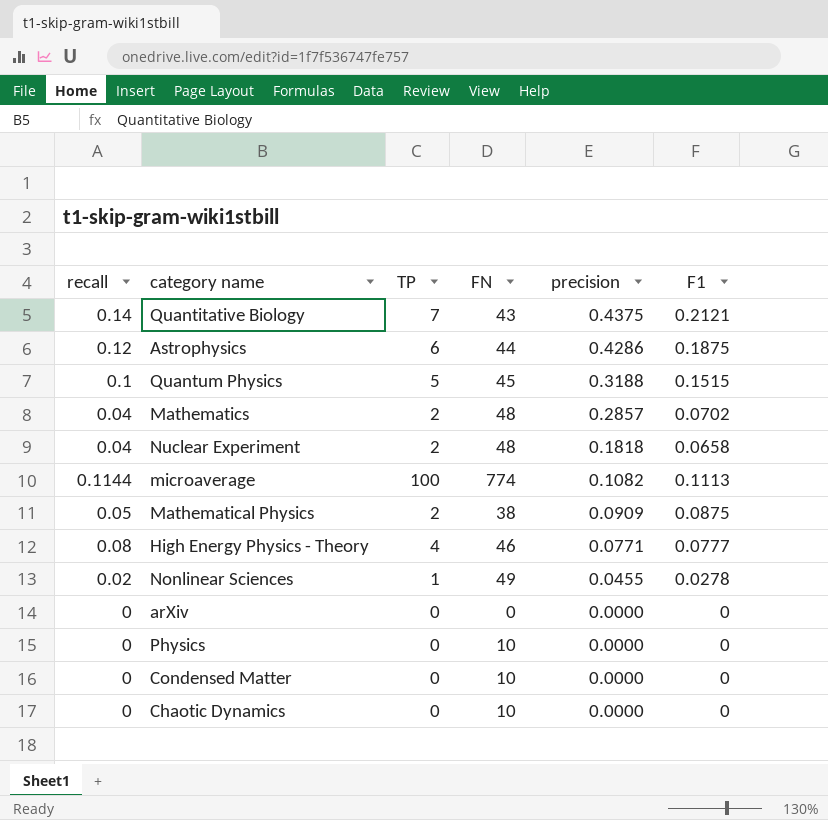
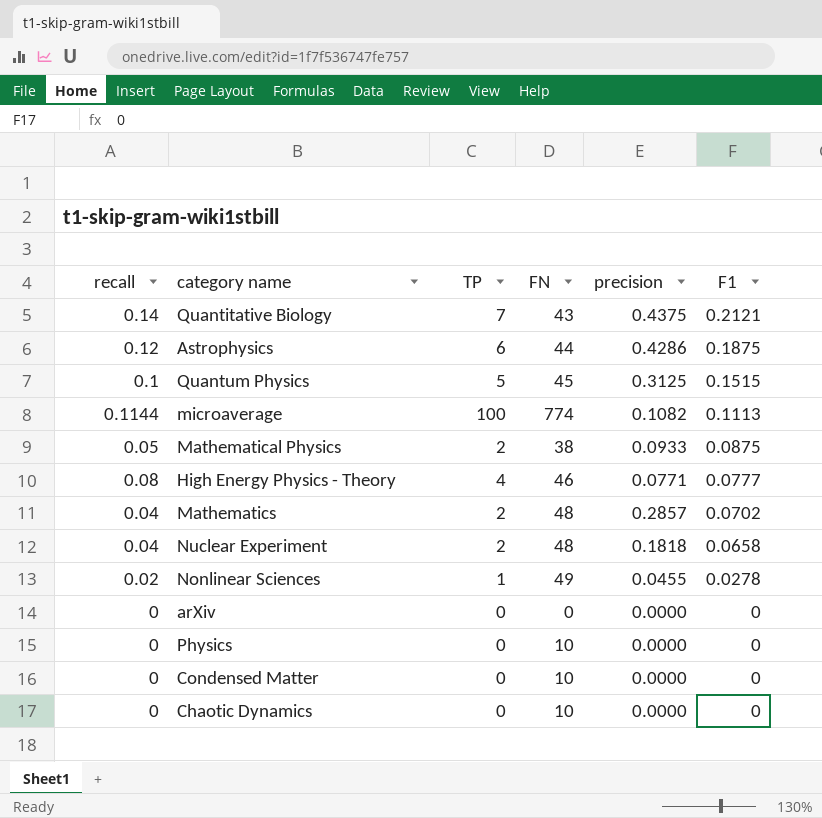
row order: precision descending -> F1 descending
Quantum Physics | precision: 0.3188 -> 0.3125
Mathematical Physics | precision: 0.0909 -> 0.0933

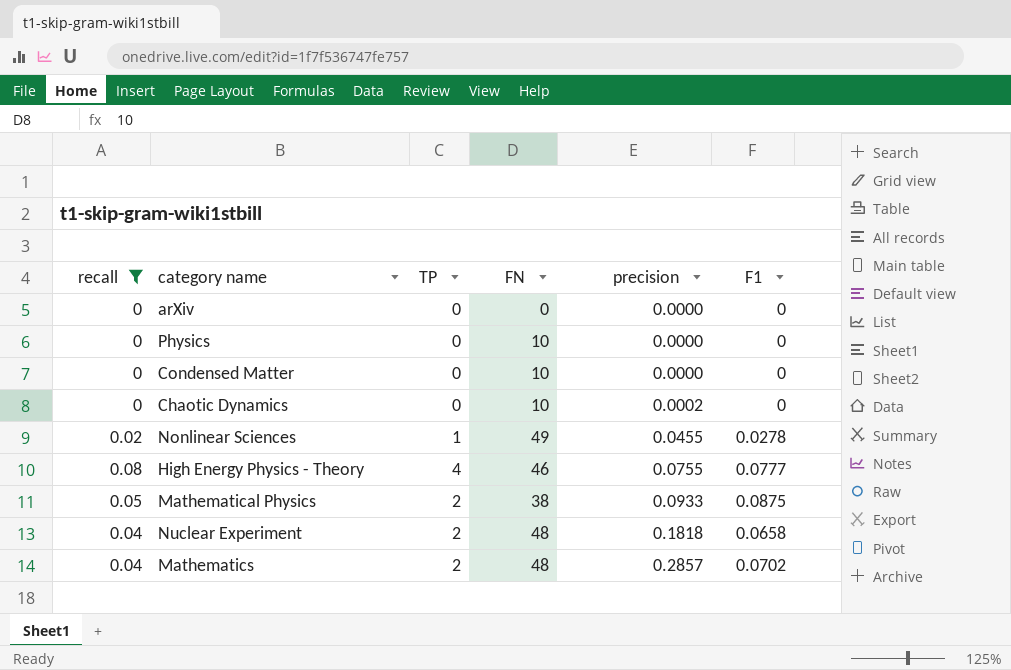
filter: none -> recall <= 0.08
row order: F1 descending -> precision ascending
Chaotic Dynamics | precision: 0.0000 -> 0.0002
High Energy Physics - Theory | precision: 0.0771 -> 0.0755

